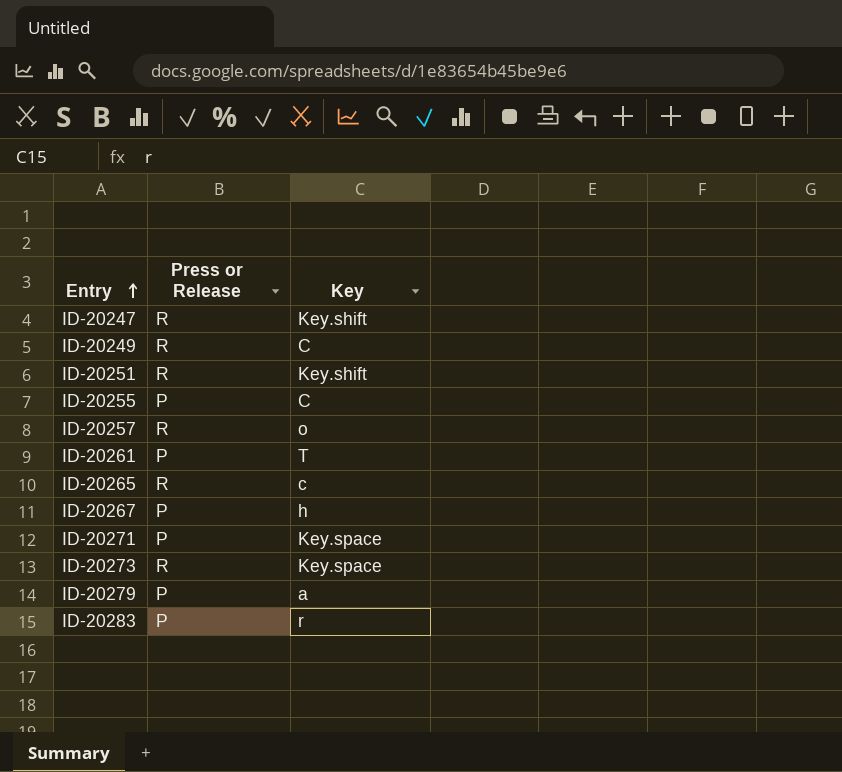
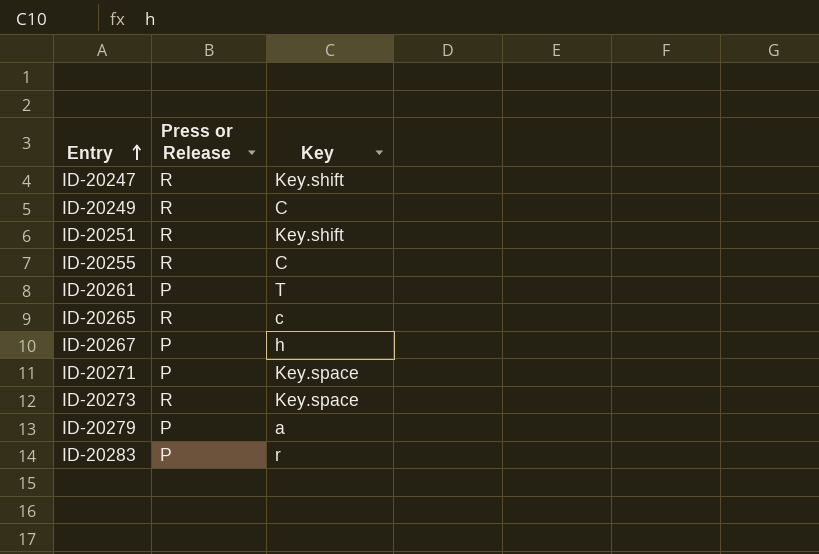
row ID-20257: R | o -> none
ID-20255 | Press or Release: P -> R

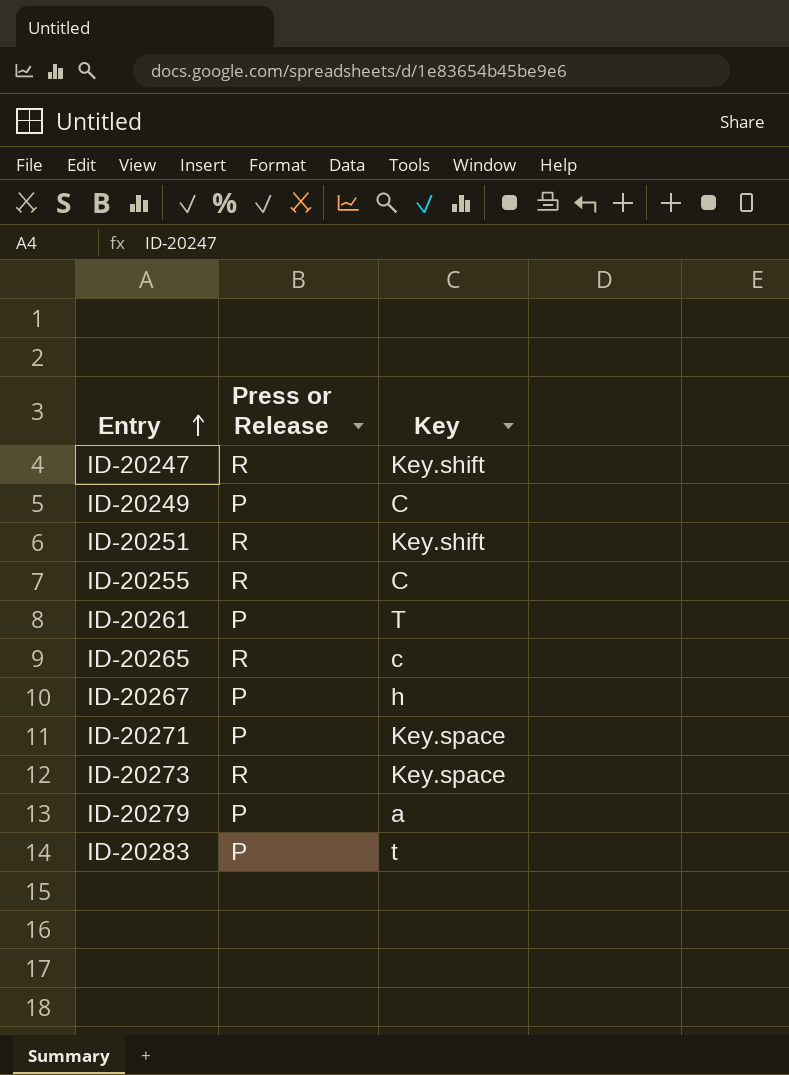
ID-20249 | Press or Release: R -> P
ID-20283 | Key: r -> t

